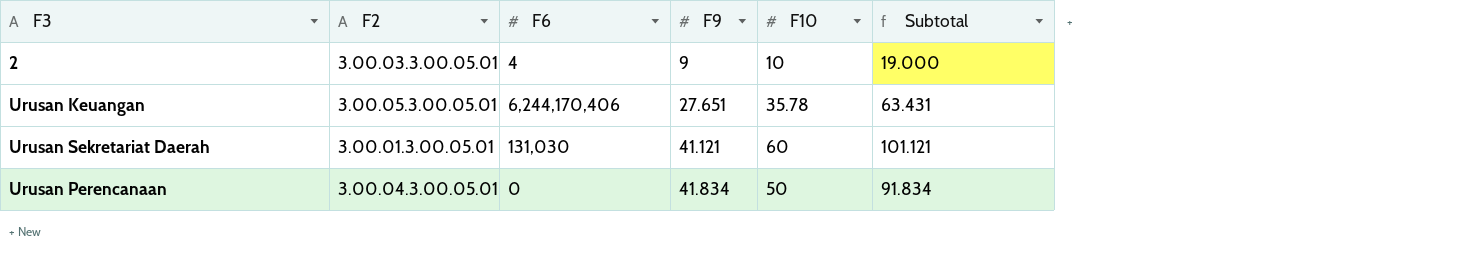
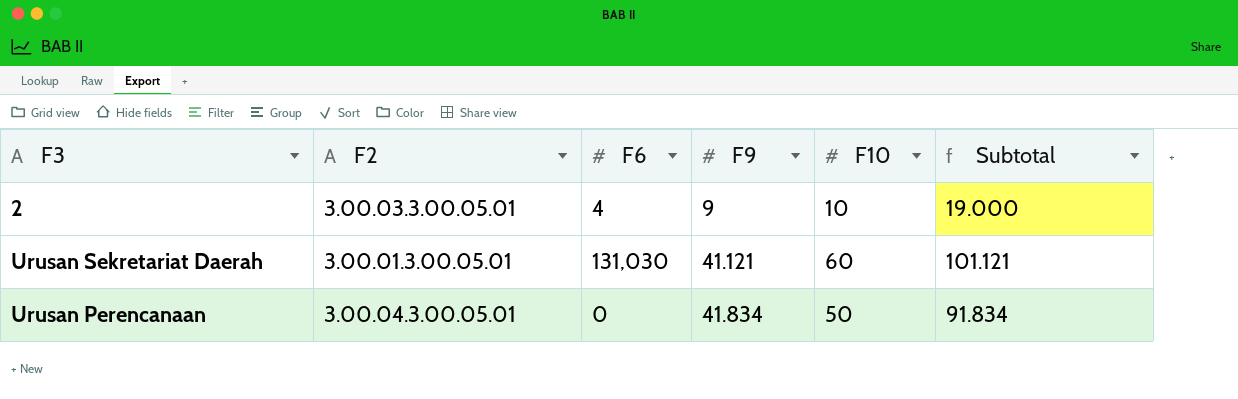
row Urusan Keuangan: 3.00.05.3.00.05.01 | 6,244,170,406 | 27.651 | 35.78 | 63.431 -> none

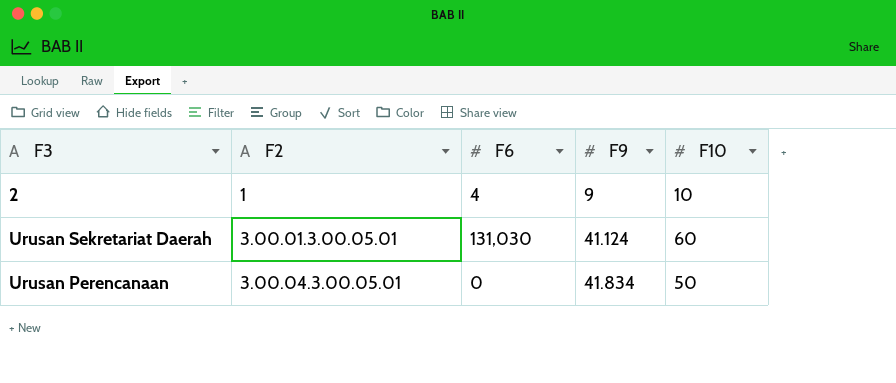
column Subtotal | formula: [F9] + [F10] -> none
2 | F2: 3.00.03.3.00.05.01 -> 1
Urusan Sekretariat Daerah | F9: 41.121 -> 41.124

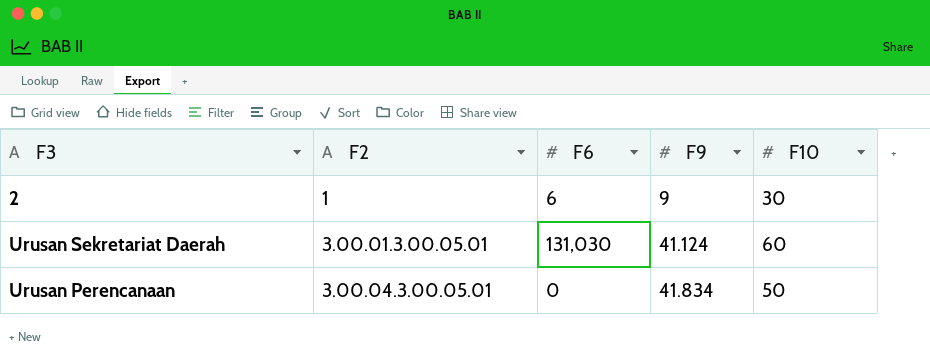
2 | F6: 4 -> 6
2 | F10: 10 -> 30

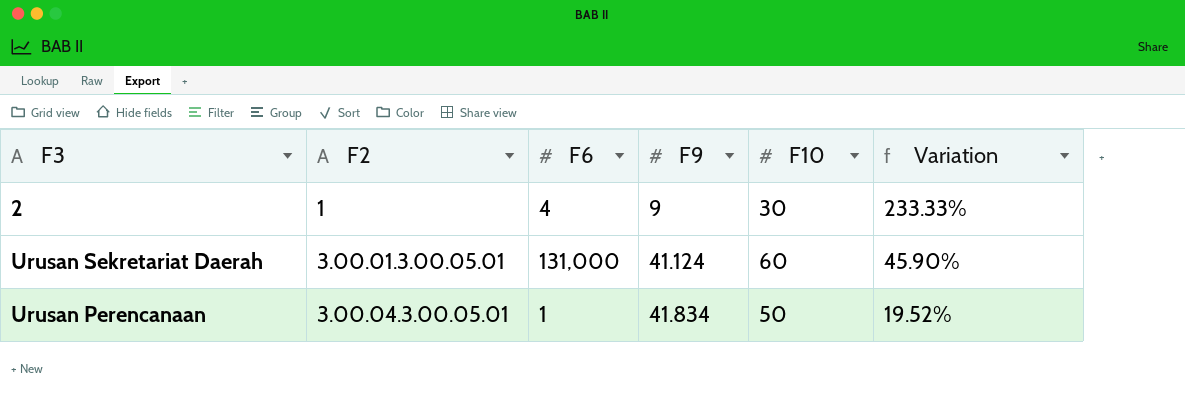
column Variation | formula: none -> ([F10] - [F9]) / [F9]
2 | F6: 6 -> 4
Urusan Sekretariat Daerah | F6: 131,030 -> 131,000
Urusan Perencanaan | F6: 0 -> 1

